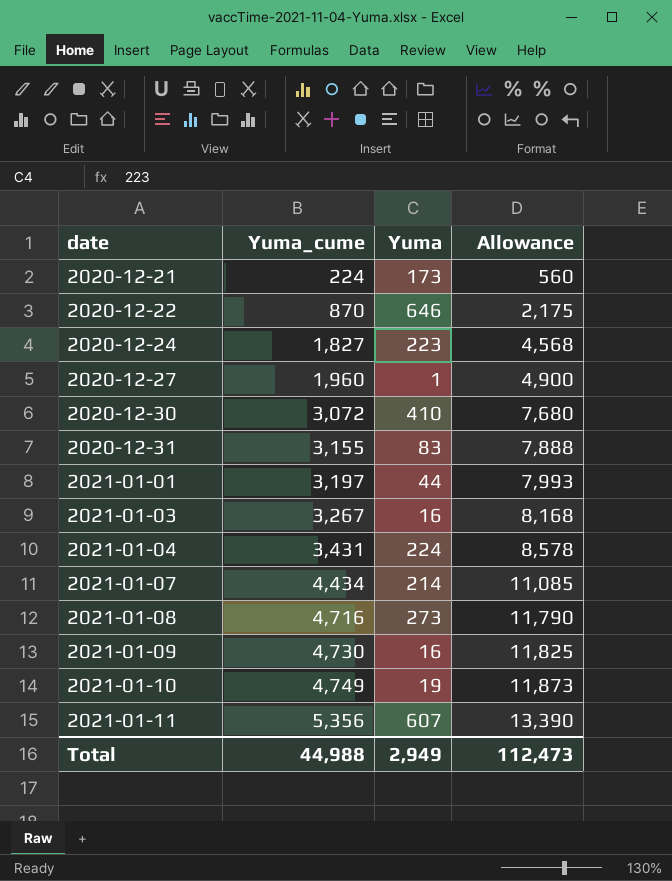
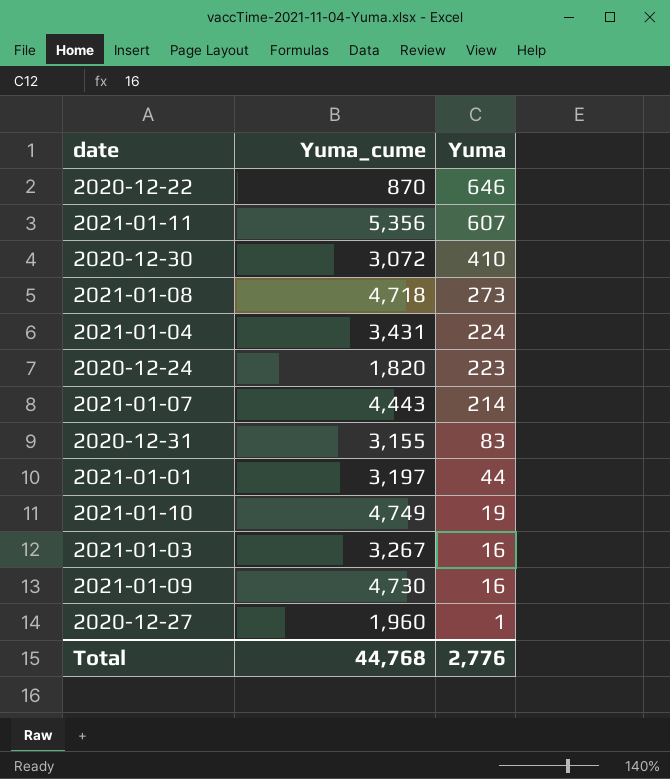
row order: date ascending -> Yuma descending
column Allowance | formula: [Yuma_cume] * 2.5 -> none
row 2020-12-21: 224 | 173 | 560 -> none
2021-01-08 | Yuma_cume: 4,716 -> 4,718
2020-12-24 | Yuma_cume: 1,827 -> 1,820
2021-01-07 | Yuma_cume: 4,434 -> 4,443
Total | Yuma_cume: 44,988 -> 44,768
Total | Yuma: 2,949 -> 2,776

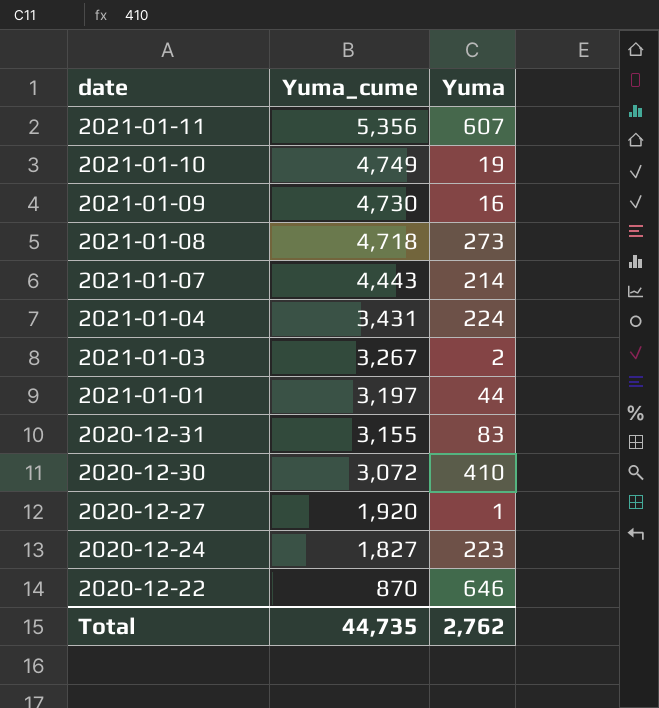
row order: Yuma descending -> date descending
2021-01-03 | Yuma: 16 -> 2
2020-12-27 | Yuma_cume: 1,960 -> 1,920
2020-12-24 | Yuma_cume: 1,820 -> 1,827
Total | Yuma_cume: 44,768 -> 44,735
Total | Yuma: 2,776 -> 2,762

